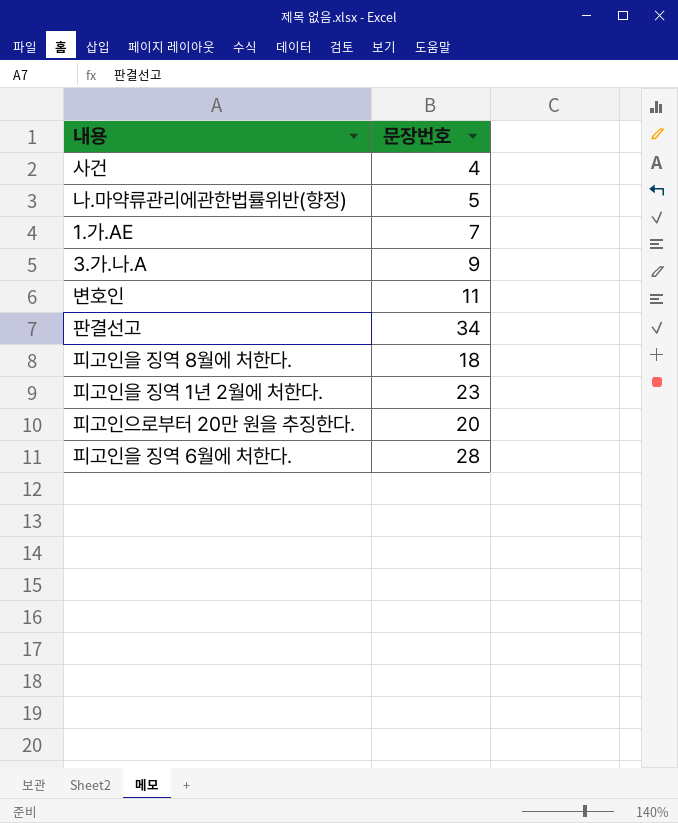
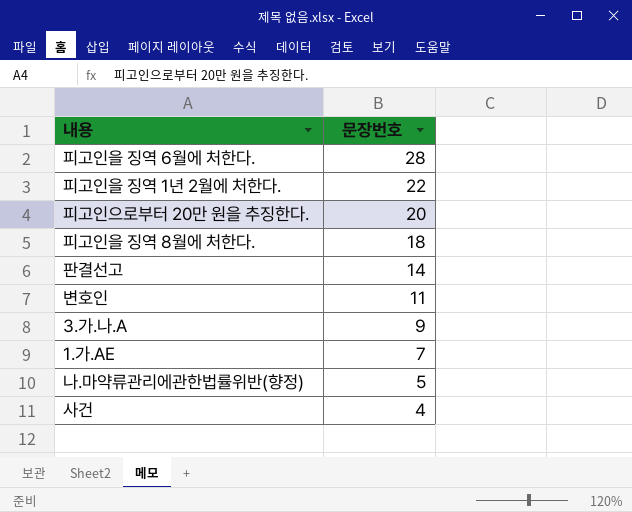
row order: none -> 문장번호 descending
피고인을 징역 1년 2월에 처한다. | 문장번호: 23 -> 22
판결선고 | 문장번호: 34 -> 14

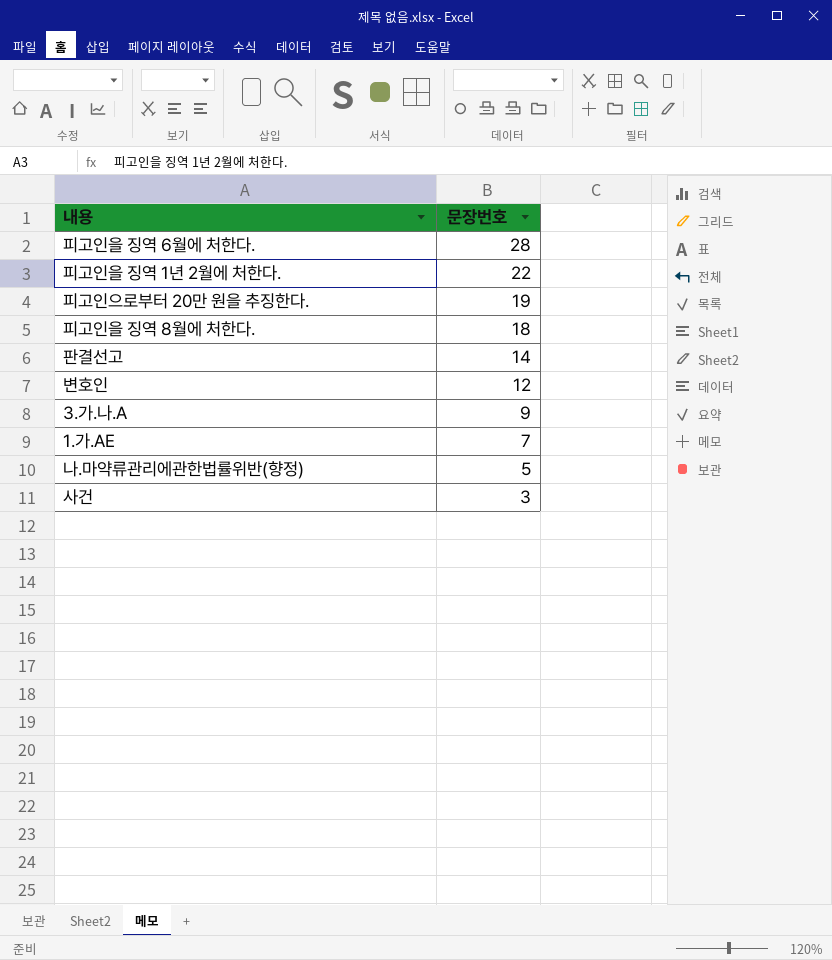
피고인으로부터 20만 원을 추징한다. | 문장번호: 20 -> 19
변호인 | 문장번호: 11 -> 12
사건 | 문장번호: 4 -> 3

